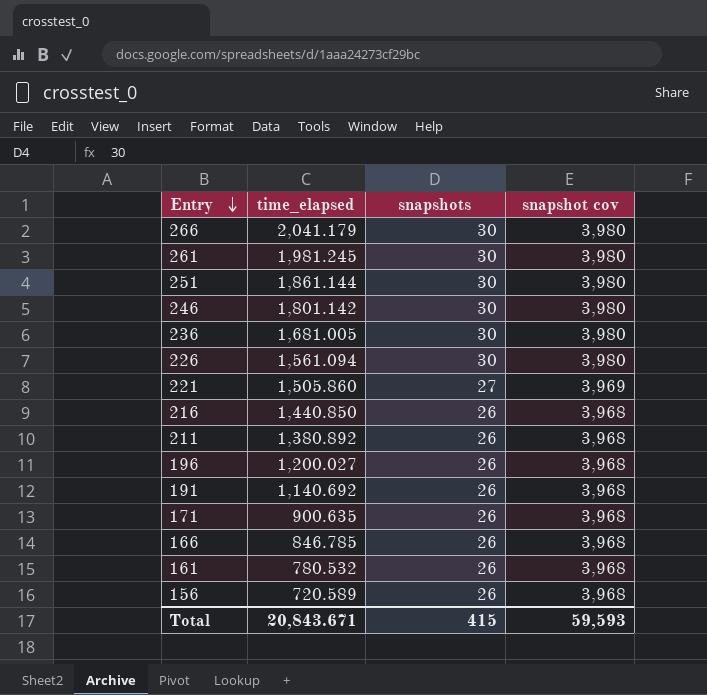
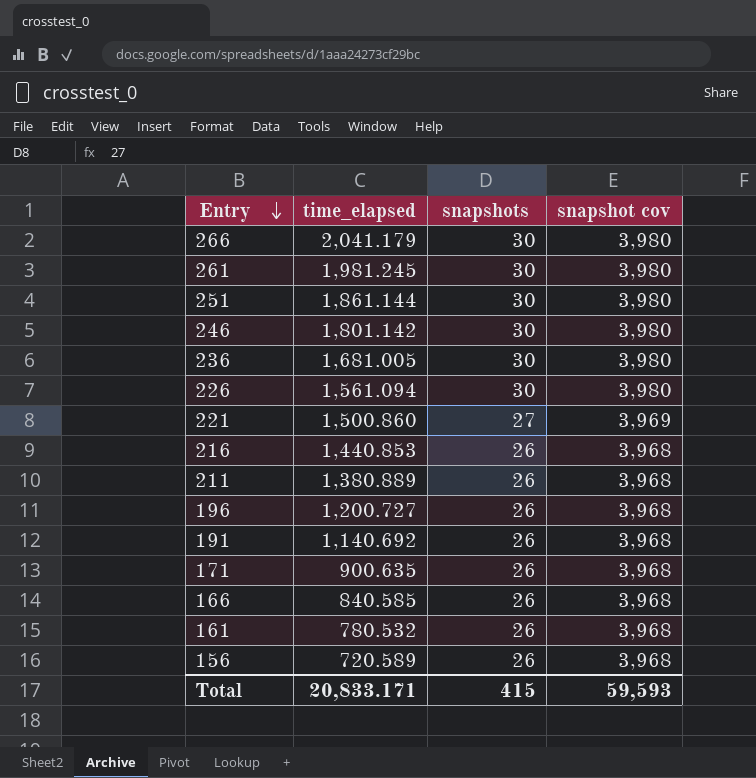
221 | time_elapsed: 1,505.860 -> 1,500.860
216 | time_elapsed: 1,440.850 -> 1,440.853
211 | time_elapsed: 1,380.892 -> 1,380.889
196 | time_elapsed: 1,200.027 -> 1,200.727
166 | time_elapsed: 846.785 -> 840.585
Total | time_elapsed: 20,843.671 -> 20,833.171

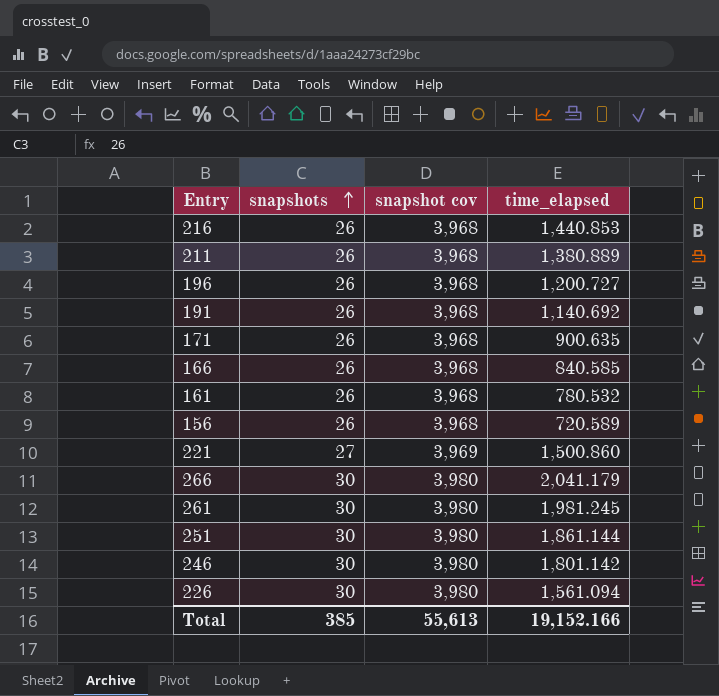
row order: Entry descending -> snapshots ascending
column time_elapsed | position: 2 -> 4
row 236: 1,681.005 | 30 | 3,980 -> none
Total | snapshots: 415 -> 385
Total | snapshot cov: 59,593 -> 55,613
Total | time_elapsed: 20,833.171 -> 19,152.166

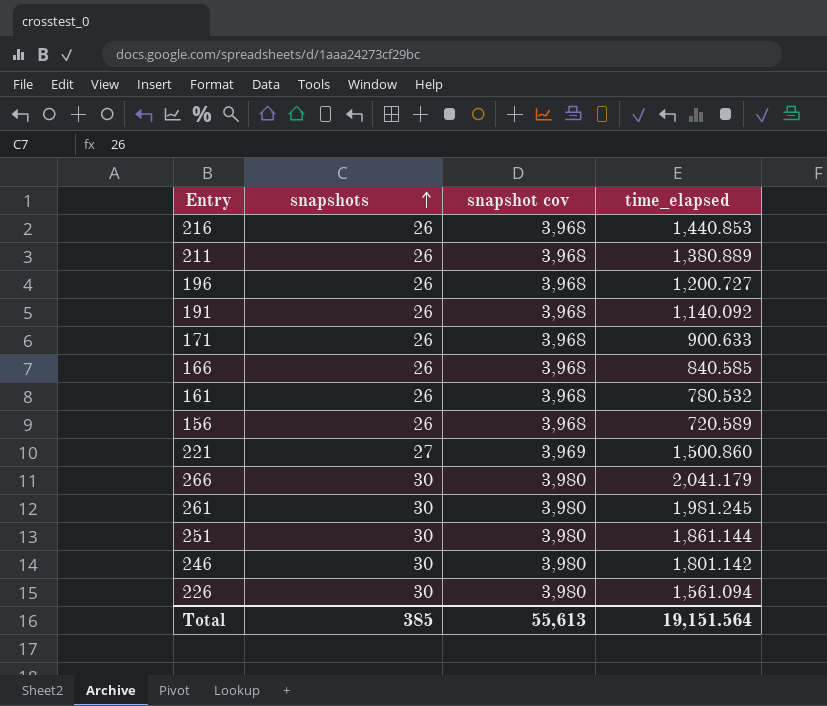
191 | time_elapsed: 1,140.692 -> 1,140.092
171 | time_elapsed: 900.635 -> 900.633
Total | time_elapsed: 19,152.166 -> 19,151.564

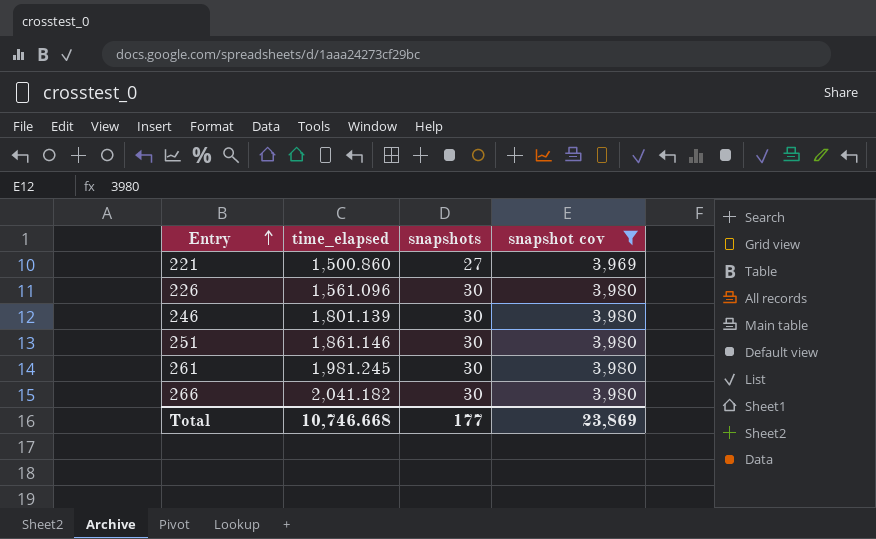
filter: none -> snapshot cov != 3,968
row order: snapshots ascending -> Entry ascending
column time_elapsed | position: 4 -> 2
226 | time_elapsed: 1,561.094 -> 1,561.096
246 | time_elapsed: 1,801.142 -> 1,801.139
251 | time_elapsed: 1,861.144 -> 1,861.146
266 | time_elapsed: 2,041.179 -> 2,041.182
Total | time_elapsed: 19,151.564 -> 10,746.668
Total | snapshots: 385 -> 177
Total | snapshot cov: 55,613 -> 23,869

